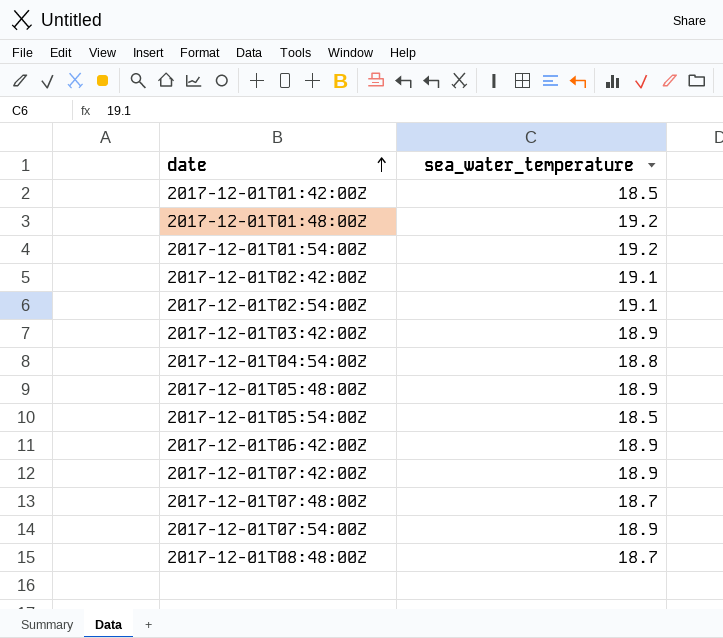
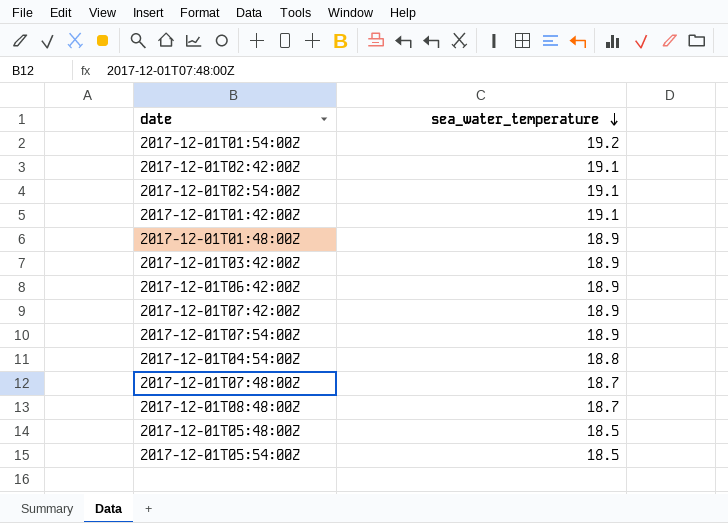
row order: date ascending -> sea_water_temperature descending
2017-12-01T01:42:00Z | sea_water_temperature: 18.5 -> 19.1
2017-12-01T01:48:00Z | sea_water_temperature: 19.2 -> 18.9
2017-12-01T05:48:00Z | sea_water_temperature: 18.9 -> 18.5

